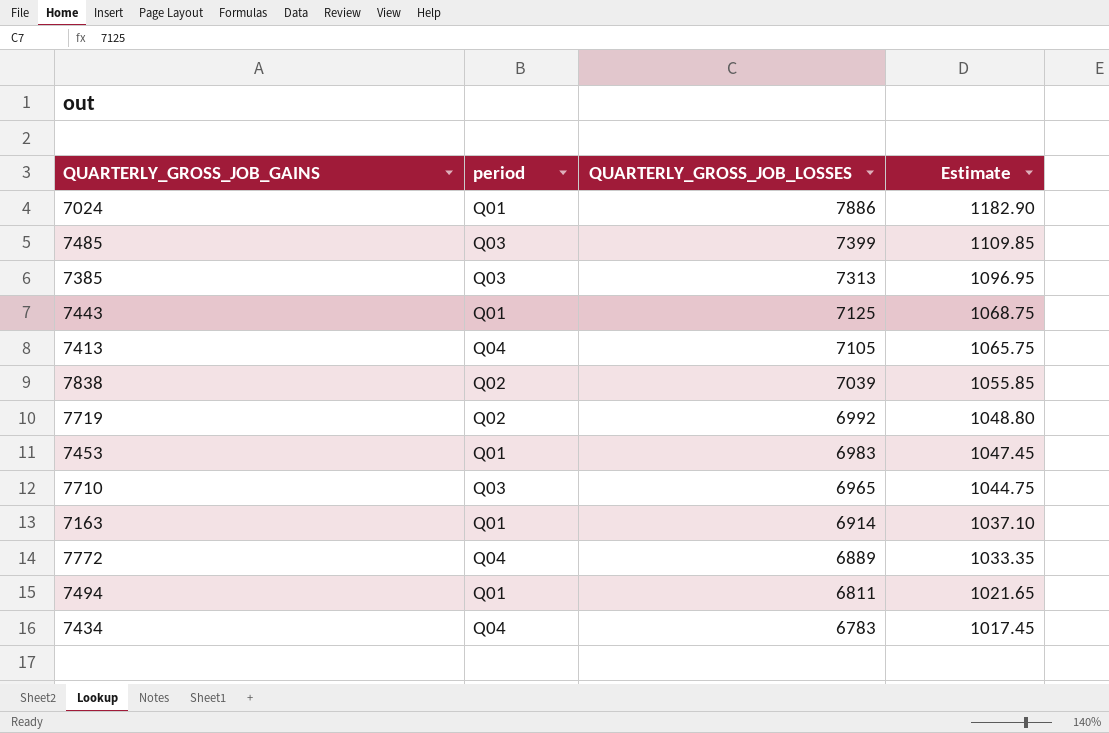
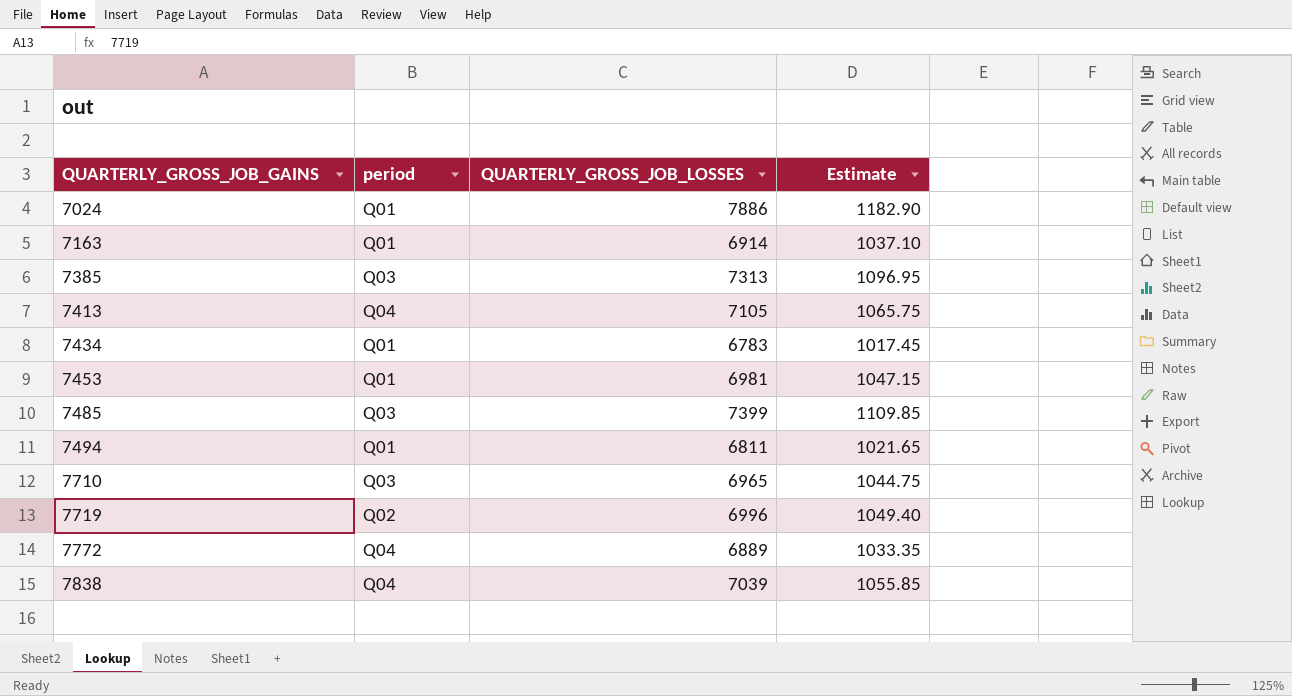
row order: QUARTERLY_GROSS_JOB_LOSSES descending -> QUARTERLY_GROSS_JOB_GAINS ascending
row 7443: Q01 | 7125 | 1068.75 -> none
7434 | period: Q04 -> Q01
7453 | QUARTERLY_GROSS_JOB_LOSSES: 6983 -> 6981
7453 | Estimate: 1047.45 -> 1047.15
7719 | QUARTERLY_GROSS_JOB_LOSSES: 6992 -> 6996
7719 | Estimate: 1048.80 -> 1049.40
7838 | period: Q02 -> Q04

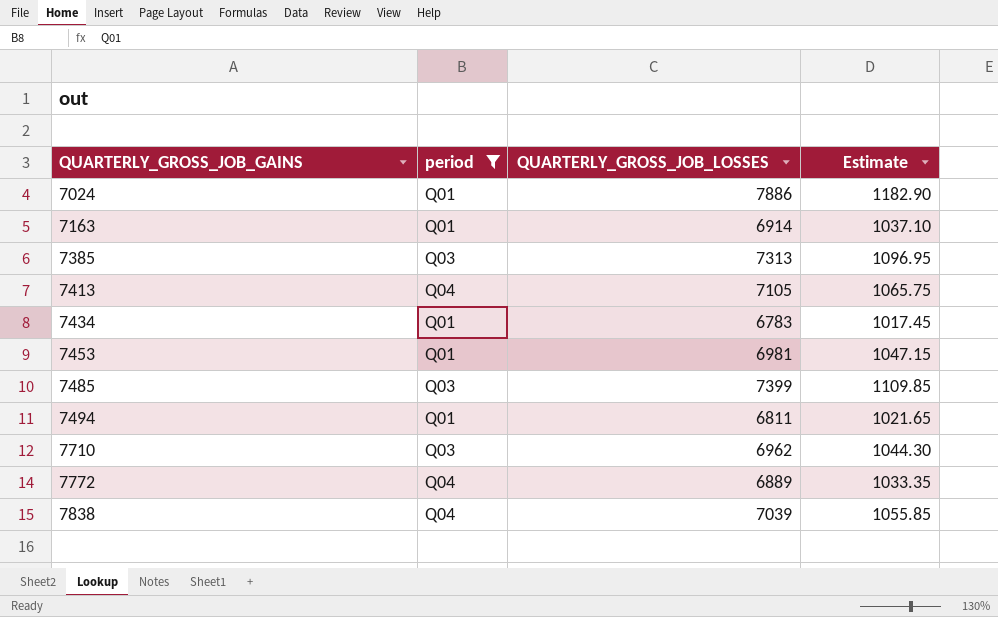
filter: none -> period != Q02
7710 | QUARTERLY_GROSS_JOB_LOSSES: 6965 -> 6962
7710 | Estimate: 1044.75 -> 1044.30

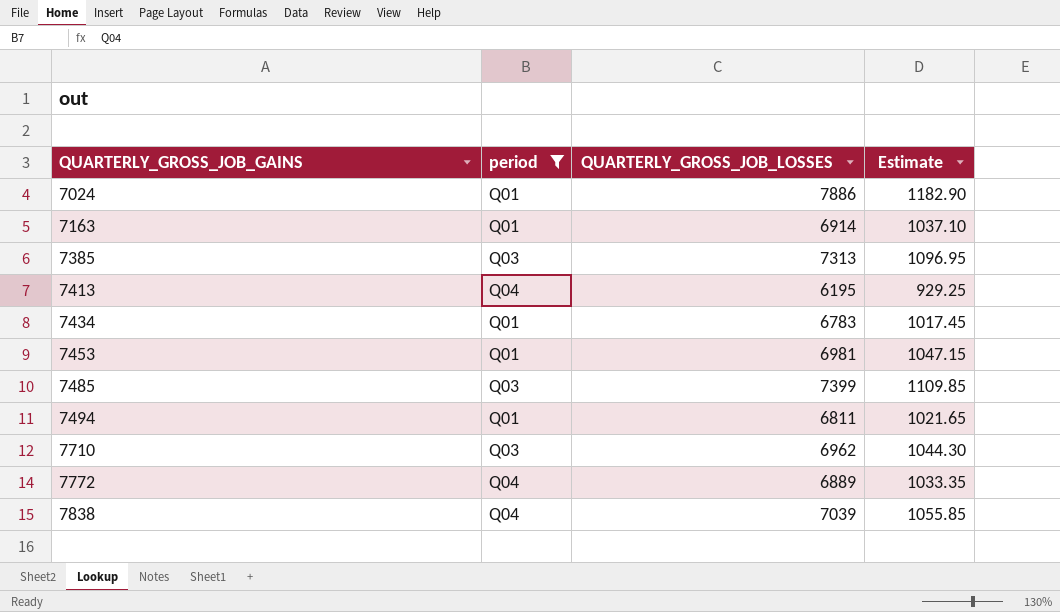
7413 | QUARTERLY_GROSS_JOB_LOSSES: 7105 -> 6195
7413 | Estimate: 1065.75 -> 929.25

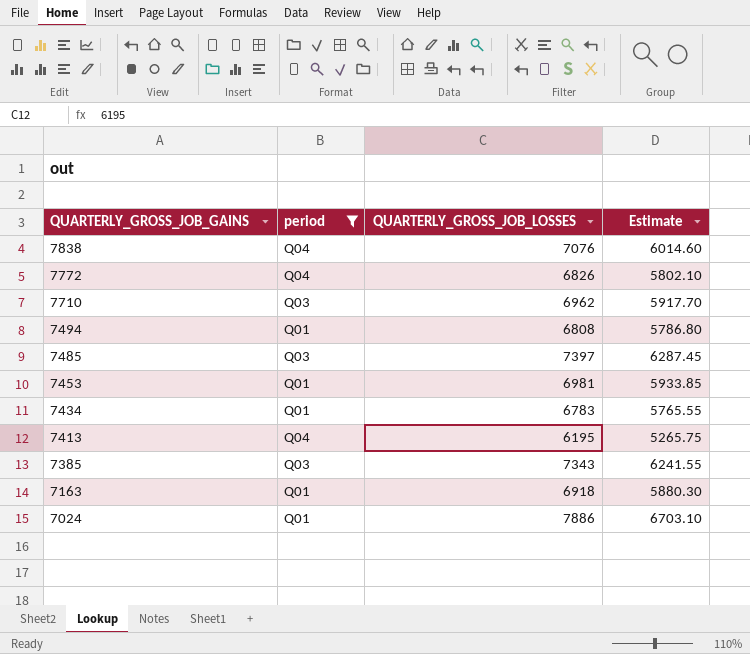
row order: QUARTERLY_GROSS_JOB_GAINS ascending -> QUARTERLY_GROSS_JOB_GAINS descending
column Estimate | formula: [QUARTERLY_GROSS_JOB_LOSSES] * 0.15 -> [QUARTERLY_GROSS_JOB_LOSSES] * 0.85
7838 | QUARTERLY_GROSS_JOB_LOSSES: 7039 -> 7076
7772 | QUARTERLY_GROSS_JOB_LOSSES: 6889 -> 6826
7494 | QUARTERLY_GROSS_JOB_LOSSES: 6811 -> 6808
7485 | QUARTERLY_GROSS_JOB_LOSSES: 7399 -> 7397
7385 | QUARTERLY_GROSS_JOB_LOSSES: 7313 -> 7343
7163 | QUARTERLY_GROSS_JOB_LOSSES: 6914 -> 6918

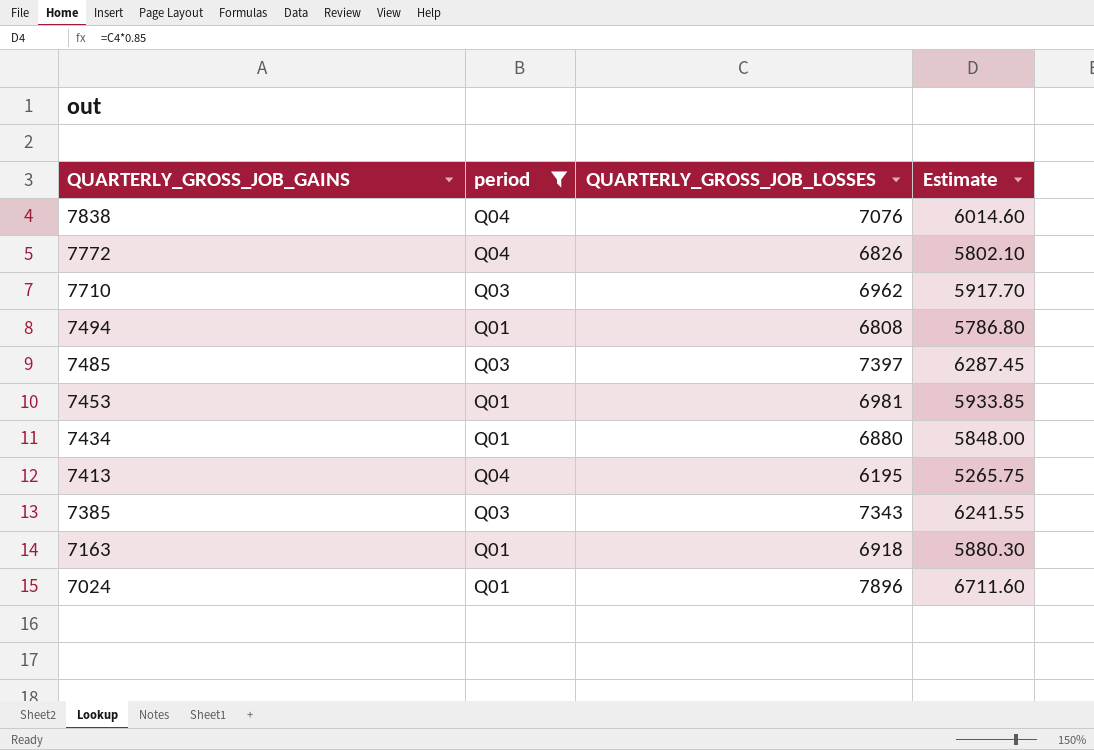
7434 | QUARTERLY_GROSS_JOB_LOSSES: 6783 -> 6880
7434 | Estimate: 5765.55 -> 5848.00
7024 | QUARTERLY_GROSS_JOB_LOSSES: 7886 -> 7896
7024 | Estimate: 6703.10 -> 6711.60

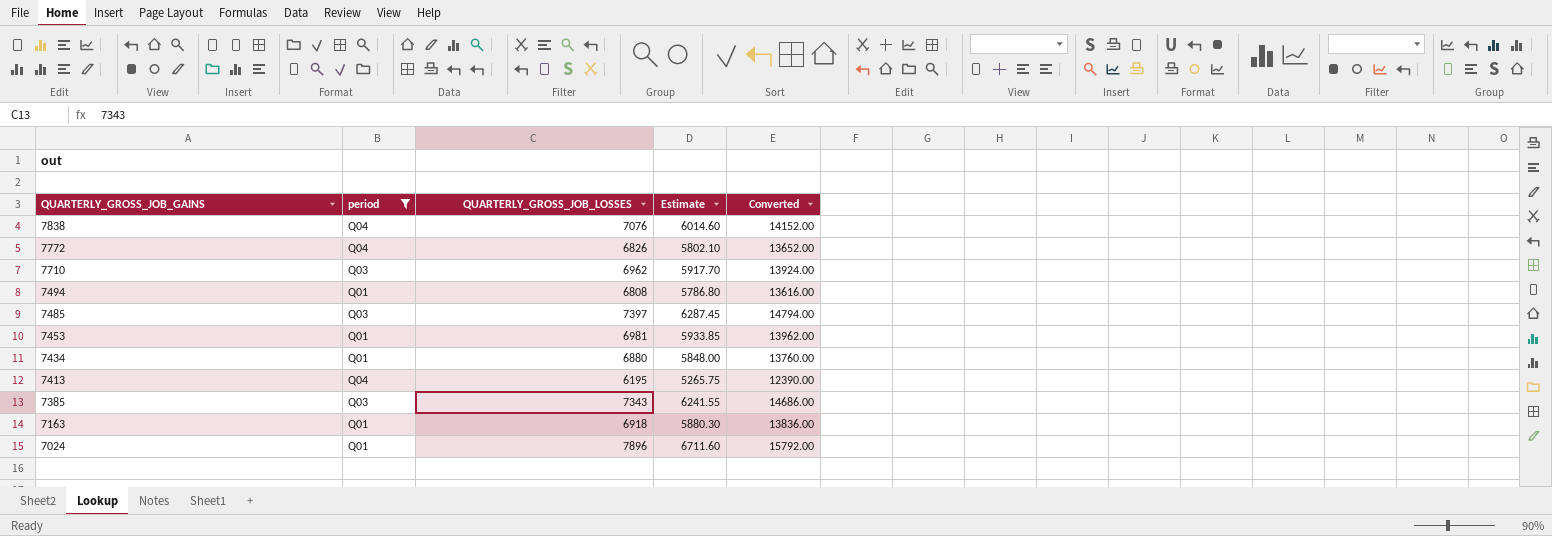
column Converted | formula: none -> [QUARTERLY_GROSS_JOB_LOSSES] * 2

